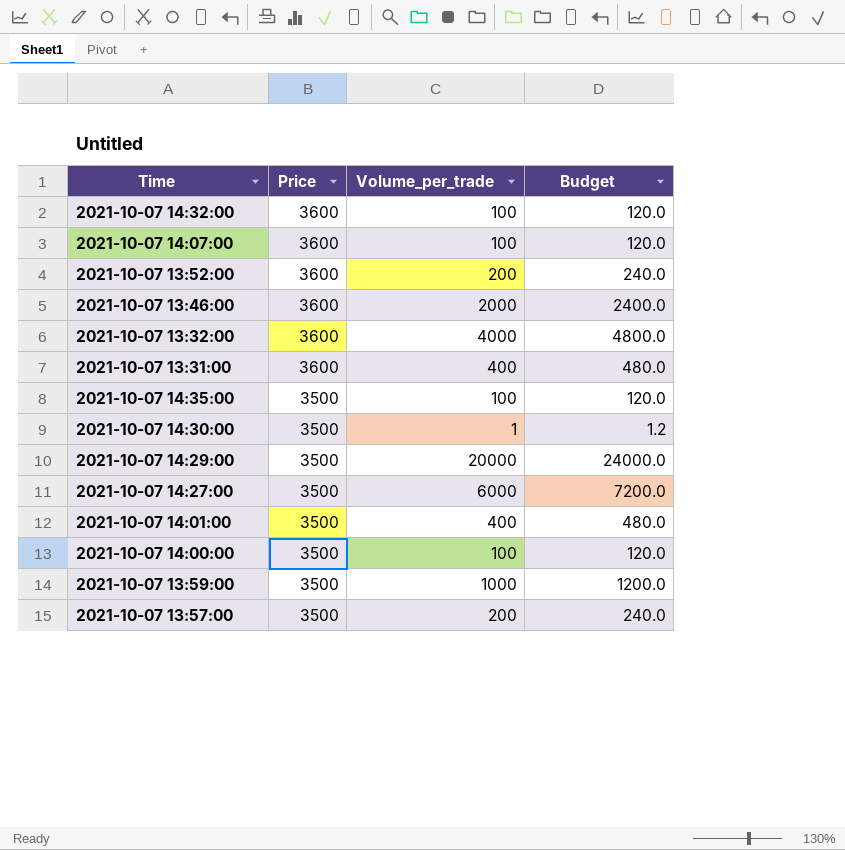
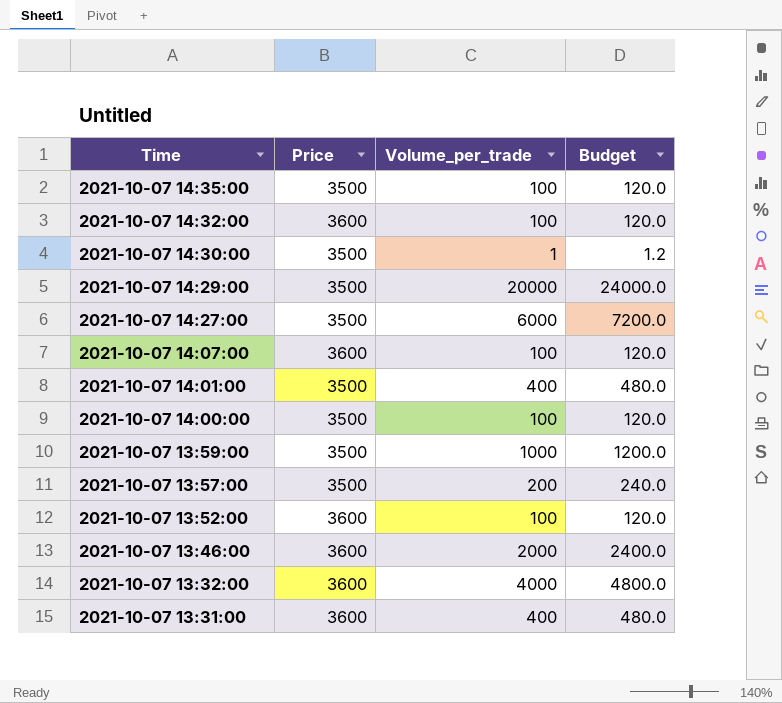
row order: Price descending -> Time descending
2021-10-07 13:52:00 | Volume_per_trade: 200 -> 100
2021-10-07 13:52:00 | Budget: 240.0 -> 120.0

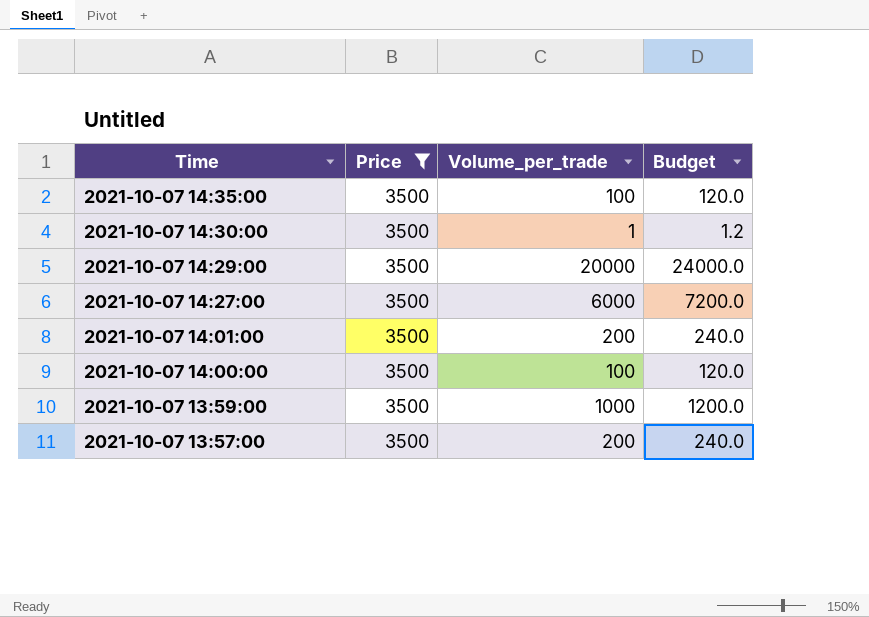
filter: none -> Price = 3500
2021-10-07 14:01:00 | Volume_per_trade: 400 -> 200
2021-10-07 14:01:00 | Budget: 480.0 -> 240.0

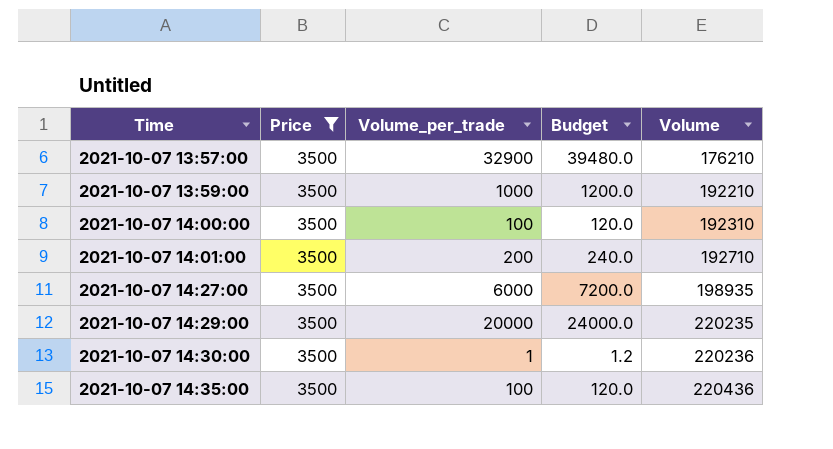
row order: Time descending -> Time ascending
column Volume | position: none -> 5
2021-10-07 13:57:00 | Volume_per_trade: 200 -> 32900
2021-10-07 13:57:00 | Budget: 240.0 -> 39480.0

